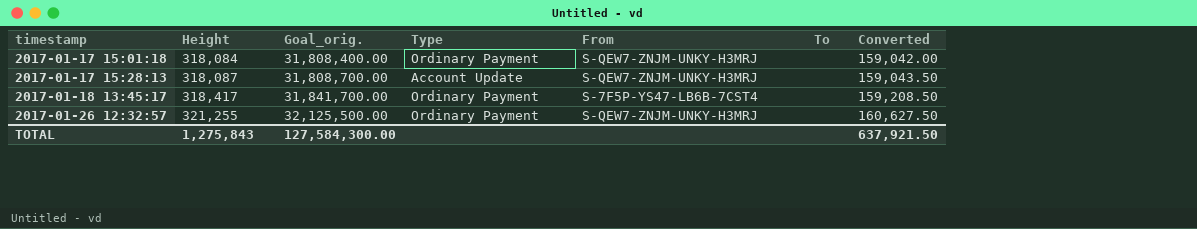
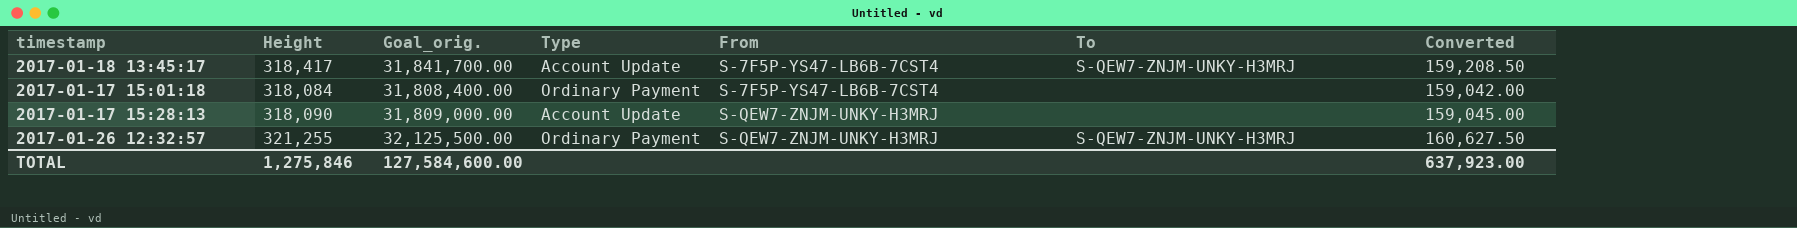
row order: timestamp ascending -> From ascending
2017-01-18 13:45:17 | Type: Ordinary Payment -> Account Update
2017-01-18 13:45:17 | To: none -> S-QEW7-ZNJM-UNKY-H3MRJ
2017-01-17 15:01:18 | From: S-QEW7-ZNJM-UNKY-H3MRJ -> S-7F5P-YS47-LB6B-7CST4
2017-01-17 15:28:13 | Height: 318,087 -> 318,090
2017-01-17 15:28:13 | Goal_orig.: 31,808,700.00 -> 31,809,000.00
2017-01-17 15:28:13 | Converted: 159,043.50 -> 159,045.00
2017-01-26 12:32:57 | To: none -> S-QEW7-ZNJM-UNKY-H3MRJ
TOTAL | Height: 1,275,843 -> 1,275,846
TOTAL | Goal_orig.: 127,584,300.00 -> 127,584,600.00
TOTAL | Converted: 637,921.50 -> 637,923.00

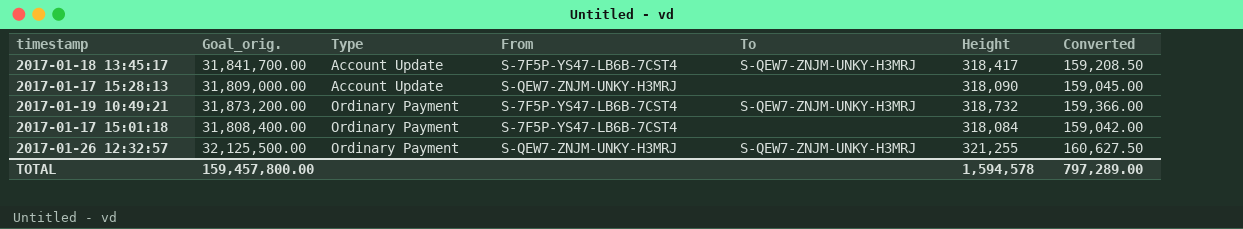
row order: From ascending -> Type ascending
column Height | position: 2 -> 6
row 2017-01-19 10:49:21: none -> 31,873,200.00 | Ordinary Payment | S-7F5P-YS47-LB6B-7CST4 | S-QEW7-ZNJM-UNKY-H3MRJ | 318,732 | 159,366.00
TOTAL | Goal_orig.: 127,584,600.00 -> 159,457,800.00
TOTAL | Height: 1,275,846 -> 1,594,578
TOTAL | Converted: 637,923.00 -> 797,289.00

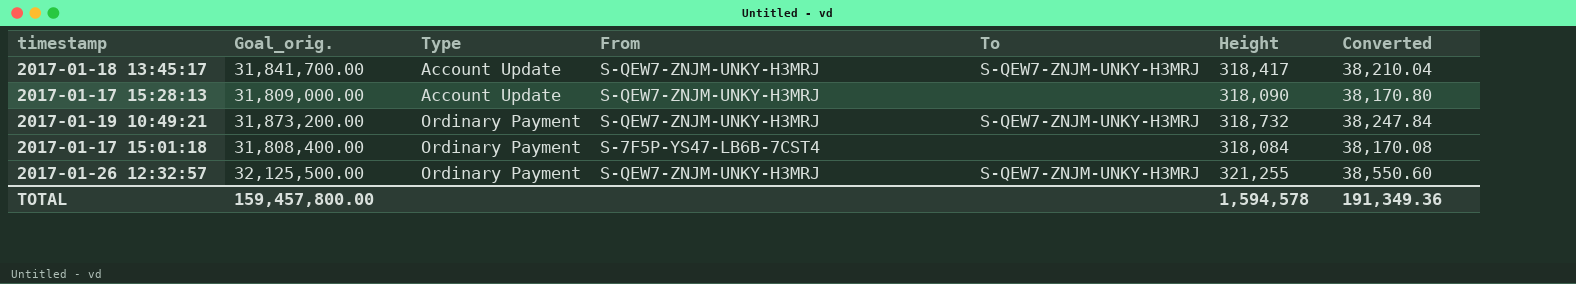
column Converted | formula: [Height] * 0.5 -> [Height] * 0.12
2017-01-18 13:45:17 | From: S-7F5P-YS47-LB6B-7CST4 -> S-QEW7-ZNJM-UNKY-H3MRJ
2017-01-19 10:49:21 | From: S-7F5P-YS47-LB6B-7CST4 -> S-QEW7-ZNJM-UNKY-H3MRJ
TOTAL | Converted: 797,289.00 -> 191,349.36

